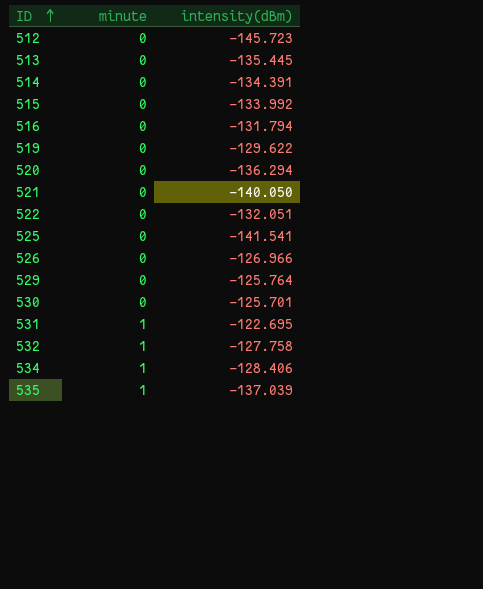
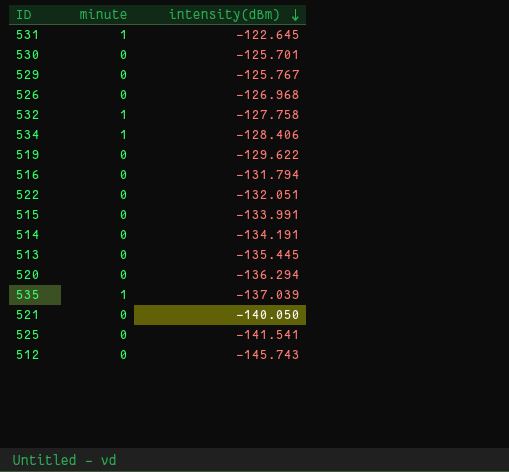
row order: ID ascending -> intensity(dBm) descending
531 | intensity(dBm): -122.695 -> -122.645
529 | intensity(dBm): -125.764 -> -125.767
526 | intensity(dBm): -126.966 -> -126.968
515 | intensity(dBm): -133.992 -> -133.991
514 | intensity(dBm): -134.391 -> -134.191
512 | intensity(dBm): -145.723 -> -145.743

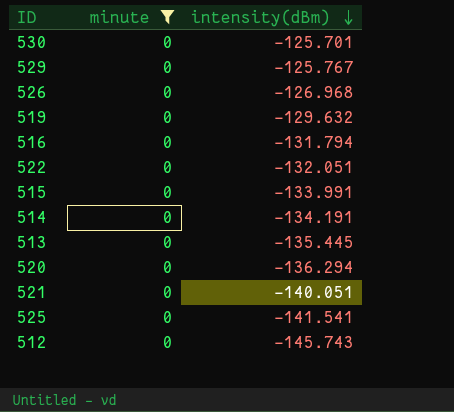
filter: none -> minute = 0
519 | intensity(dBm): -129.622 -> -129.632
521 | intensity(dBm): -140.050 -> -140.051

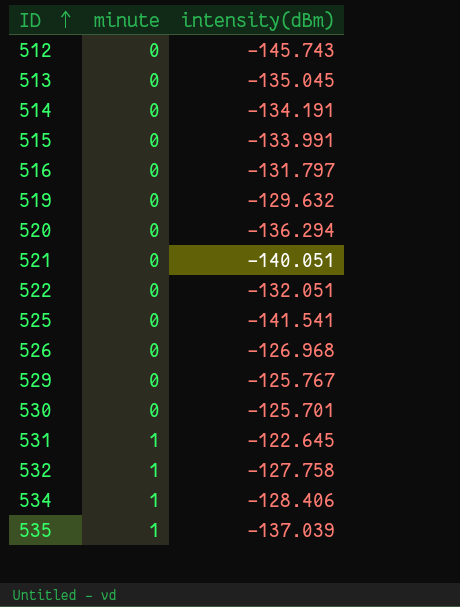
filter: minute = 0 -> none
row order: intensity(dBm) descending -> ID ascending
513 | intensity(dBm): -135.445 -> -135.045
516 | intensity(dBm): -131.794 -> -131.797

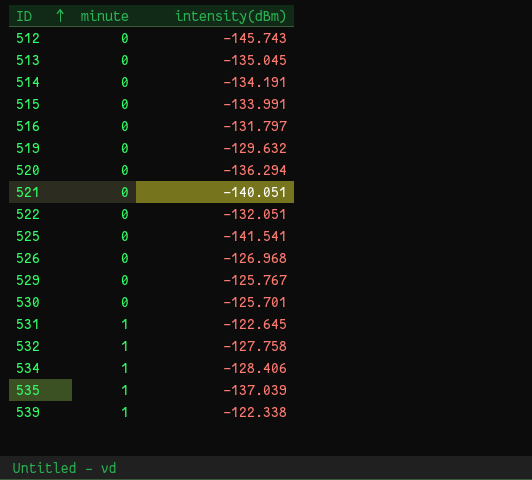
row 539: none -> 1 | -122.338

